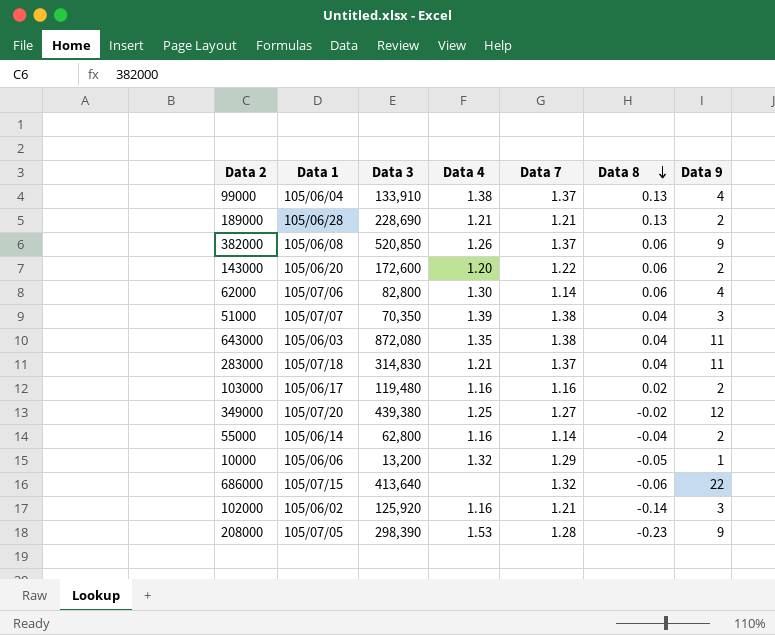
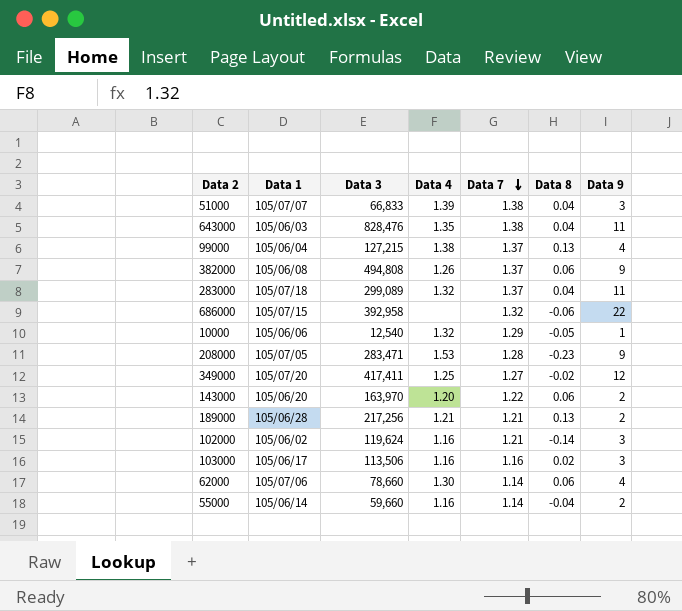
row order: Data 8 descending -> Data 7 descending
51000 | Data 3: 70,350 -> 66,833
643000 | Data 3: 872,080 -> 828,476
99000 | Data 3: 133,910 -> 127,215
382000 | Data 3: 520,850 -> 494,808
283000 | Data 3: 314,830 -> 299,089
283000 | Data 4: 1.21 -> 1.32
686000 | Data 3: 413,640 -> 392,958
10000 | Data 3: 13,200 -> 12,540
208000 | Data 3: 298,390 -> 283,471
349000 | Data 3: 439,380 -> 417,411
143000 | Data 3: 172,600 -> 163,970
189000 | Data 3: 228,690 -> 217,256
102000 | Data 3: 125,920 -> 119,624
103000 | Data 3: 119,480 -> 113,506
103000 | Data 9: 2 -> 3
62000 | Data 3: 82,800 -> 78,660
55000 | Data 3: 62,800 -> 59,660

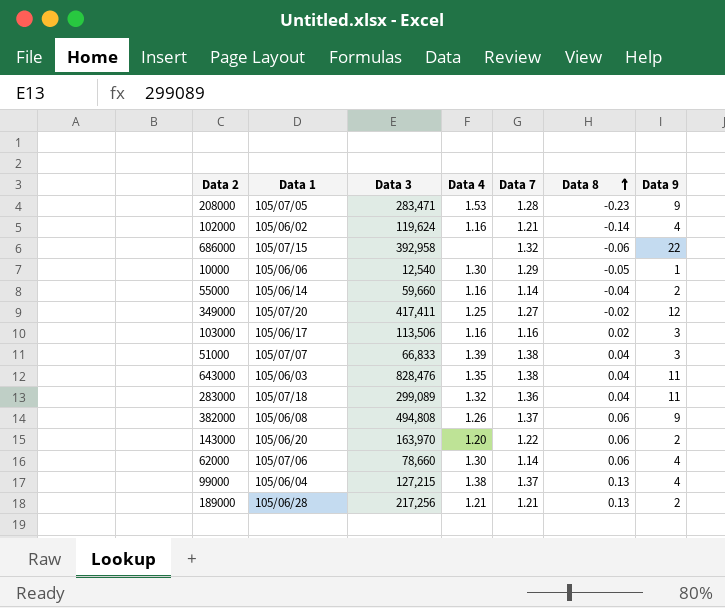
row order: Data 7 descending -> Data 8 ascending
102000 | Data 9: 3 -> 4
10000 | Data 4: 1.32 -> 1.30
283000 | Data 7: 1.37 -> 1.36

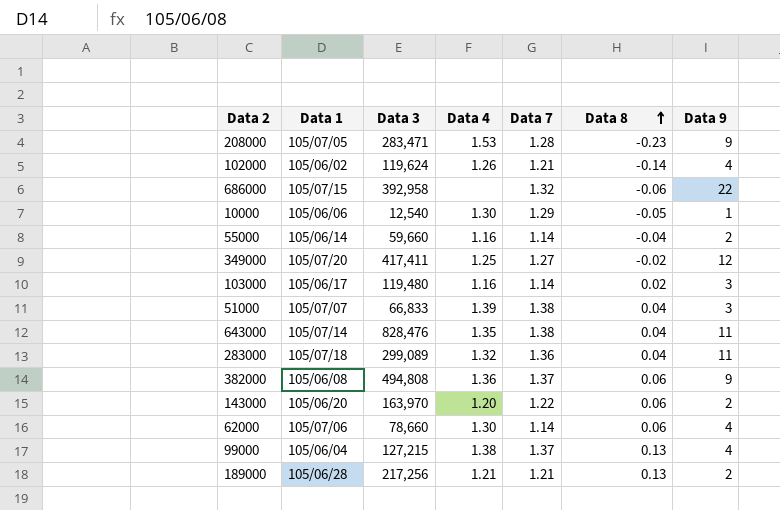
102000 | Data 4: 1.16 -> 1.26
103000 | Data 3: 113,506 -> 119,480
103000 | Data 7: 1.16 -> 1.14
643000 | Data 1: 105/06/03 -> 105/07/14
382000 | Data 4: 1.26 -> 1.36

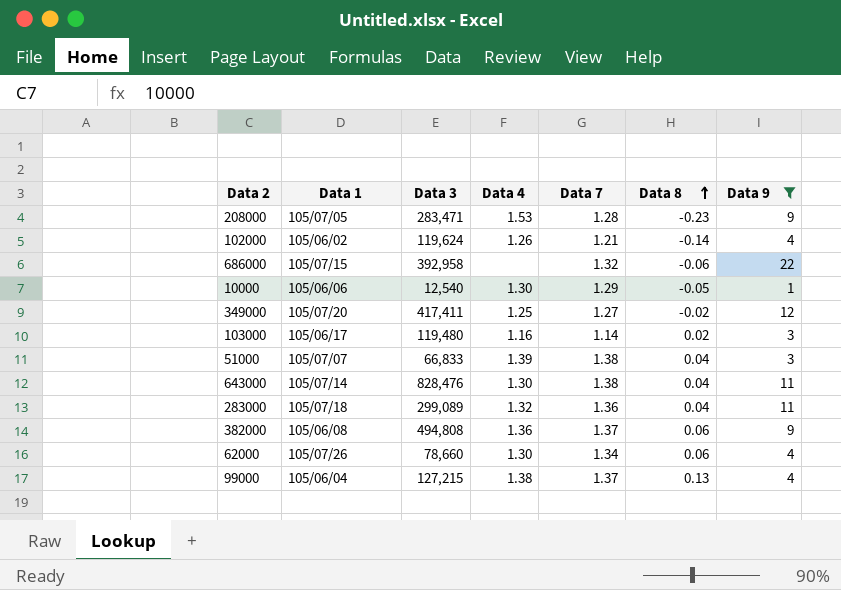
filter: none -> Data 9 != 2
643000 | Data 4: 1.35 -> 1.30
62000 | Data 1: 105/07/06 -> 105/07/26
62000 | Data 7: 1.14 -> 1.34

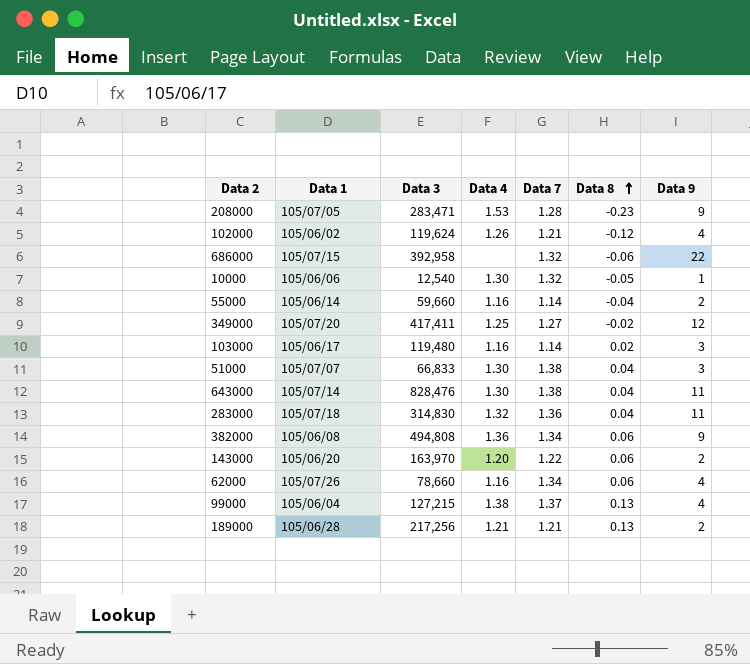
filter: Data 9 != 2 -> none
102000 | Data 8: -0.14 -> -0.12
10000 | Data 7: 1.29 -> 1.32
51000 | Data 4: 1.39 -> 1.30
283000 | Data 3: 299,089 -> 314,830
382000 | Data 7: 1.37 -> 1.34
62000 | Data 4: 1.30 -> 1.16

